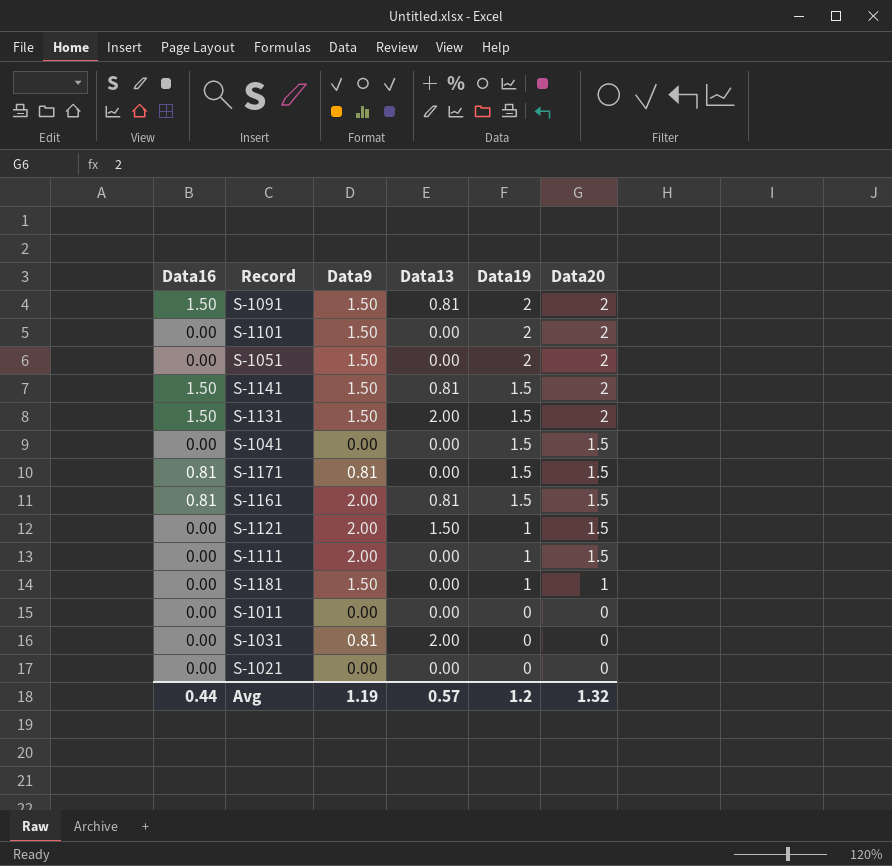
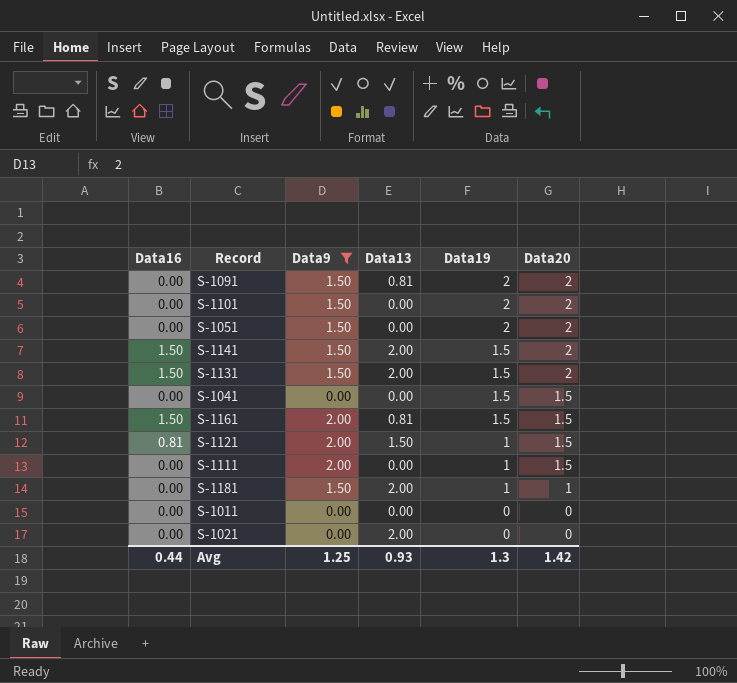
filter: none -> Data9 != 0.81
S-1091 | Data16: 1.50 -> 0.00
S-1141 | Data13: 0.81 -> 2.00
S-1161 | Data16: 0.81 -> 1.50
S-1121 | Data16: 0.00 -> 0.81
S-1181 | Data13: 0.00 -> 2.00
S-1021 | Data13: 0.00 -> 2.00
Avg | Data9: 1.19 -> 1.25
Avg | Data13: 0.57 -> 0.93
Avg | Data19: 1.2 -> 1.3
Avg | Data20: 1.32 -> 1.42

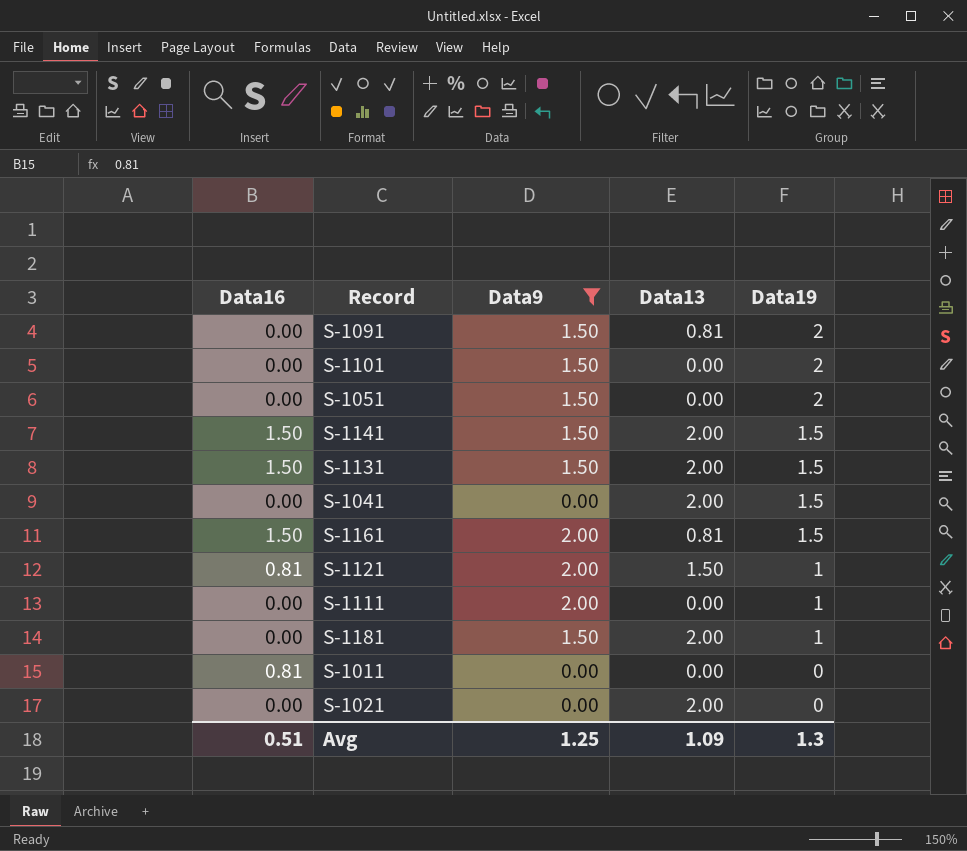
column Data20 | position: 6 -> none
S-1041 | Data13: 0.00 -> 2.00
S-1011 | Data16: 0.00 -> 0.81
Avg | Data16: 0.44 -> 0.51
Avg | Data13: 0.93 -> 1.09

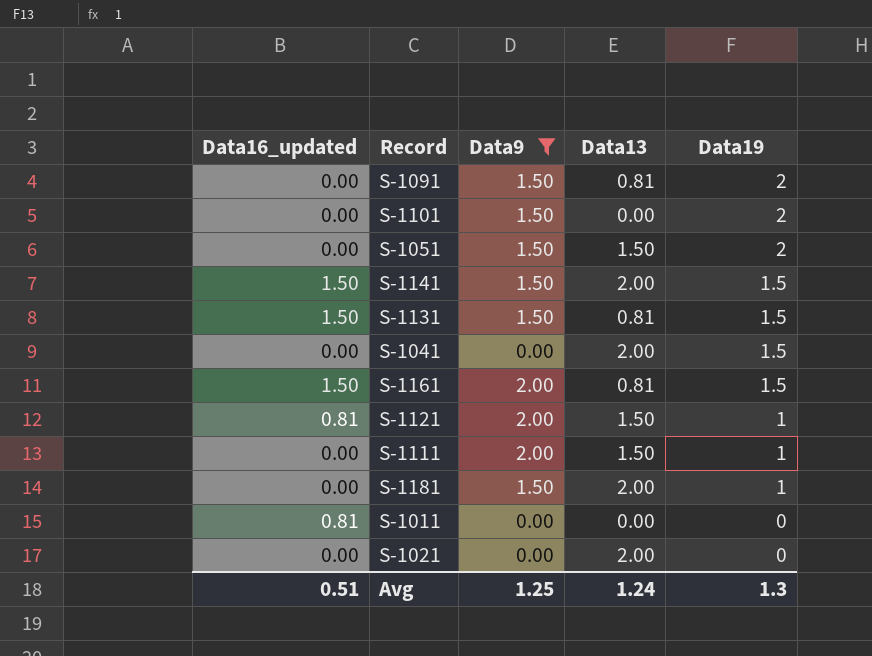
column name: Data16 -> Data16_updated
S-1051 | Data13: 0.00 -> 1.50
S-1131 | Data13: 2.00 -> 0.81
S-1111 | Data13: 0.00 -> 1.50
Avg | Data13: 1.09 -> 1.24

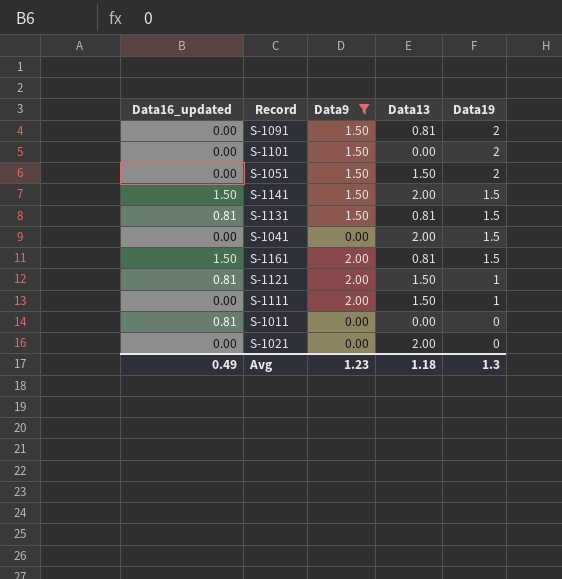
row S-1181: 0.00 | 1.50 | 2.00 | 1 -> none
S-1131 | Data16_updated: 1.50 -> 0.81
Avg | Data16_updated: 0.51 -> 0.49
Avg | Data9: 1.25 -> 1.23
Avg | Data13: 1.24 -> 1.18

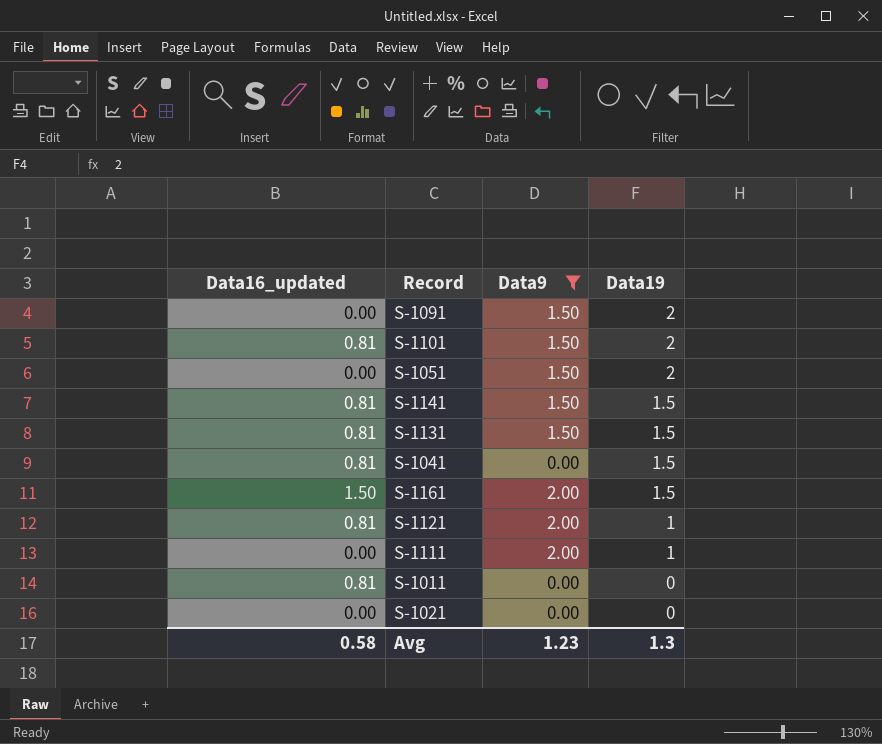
column Data13 | position: 4 -> none
S-1101 | Data16_updated: 0.00 -> 0.81
S-1141 | Data16_updated: 1.50 -> 0.81
S-1041 | Data16_updated: 0.00 -> 0.81
Avg | Data16_updated: 0.49 -> 0.58

